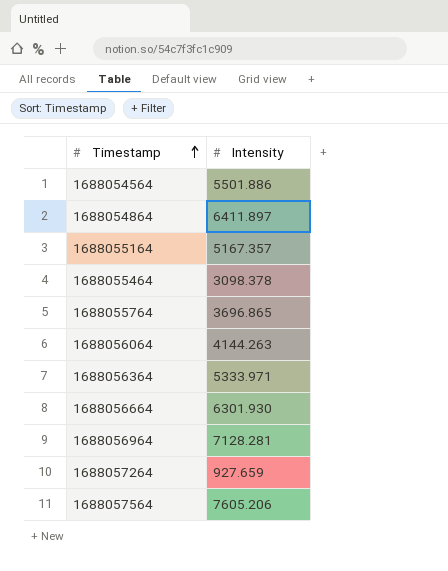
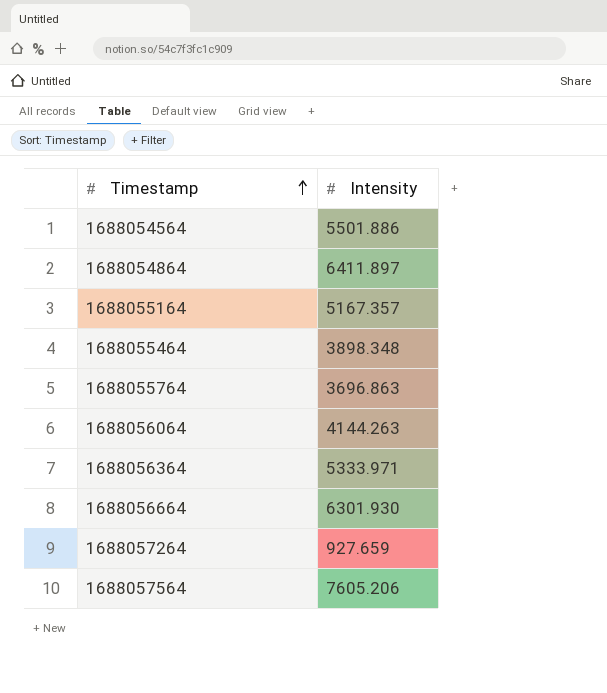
row 1688056964: 7128.281 -> none
1688055464 | Intensity: 3098.378 -> 3898.348
1688055764 | Intensity: 3696.865 -> 3696.863

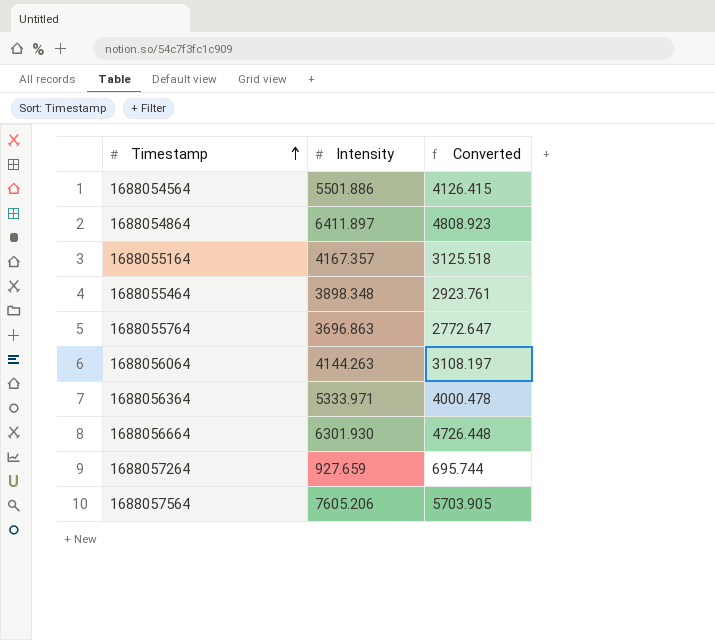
column Converted | formula: none -> [Intensity] * 0.75
1688055164 | Intensity: 5167.357 -> 4167.357

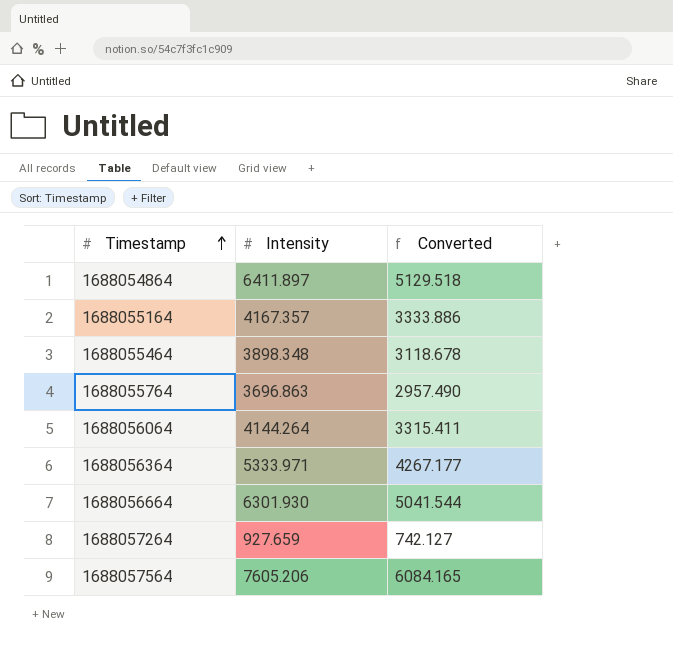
column Converted | formula: [Intensity] * 0.75 -> [Intensity] * 0.8
row 1688054564: 5501.886 | 4126.415 -> none
1688056064 | Intensity: 4144.263 -> 4144.264

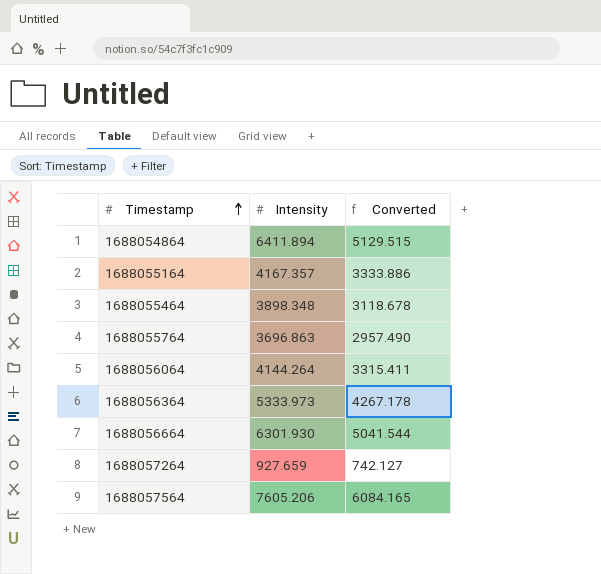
1688054864 | Intensity: 6411.897 -> 6411.894
1688054864 | Converted: 5129.518 -> 5129.515
1688056364 | Intensity: 5333.971 -> 5333.973
1688056364 | Converted: 4267.177 -> 4267.178

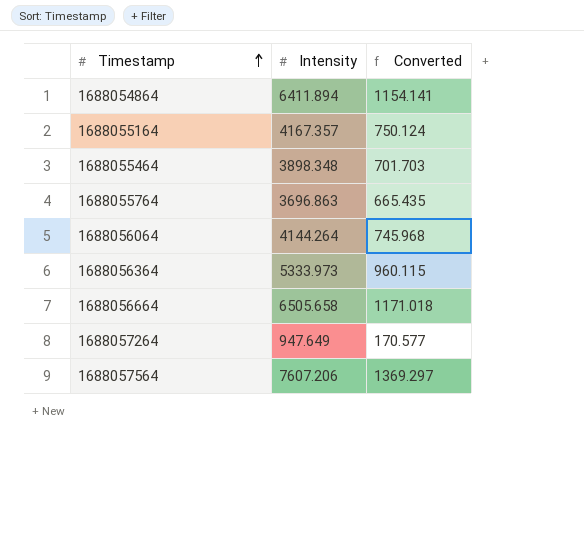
column Converted | formula: [Intensity] * 0.8 -> [Intensity] * 0.18
1688056664 | Intensity: 6301.930 -> 6505.658
1688057264 | Intensity: 927.659 -> 947.649
1688057564 | Intensity: 7605.206 -> 7607.206

